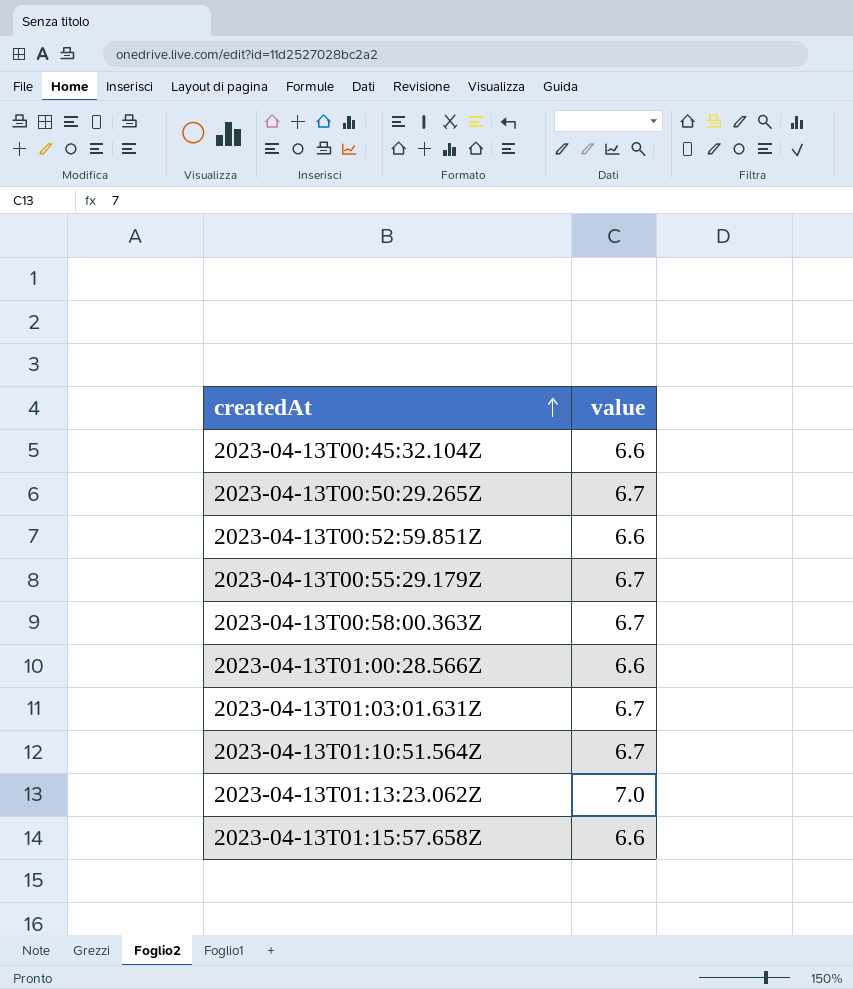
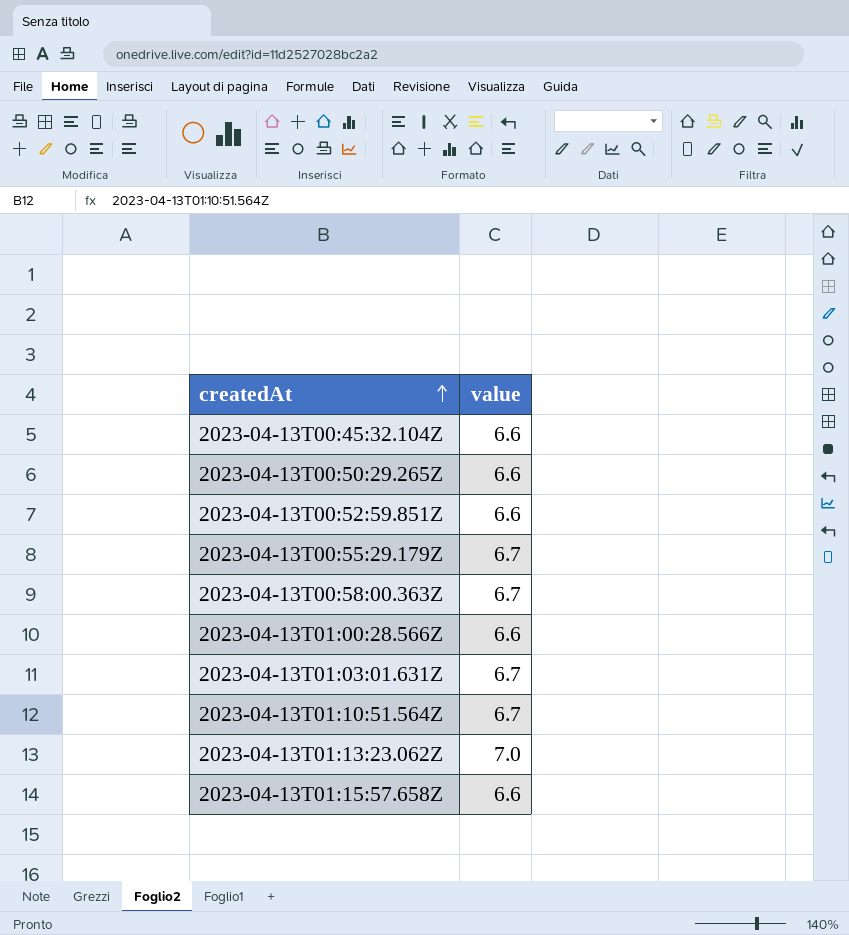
2023-04-13T00:50:29.265Z | value: 6.7 -> 6.6

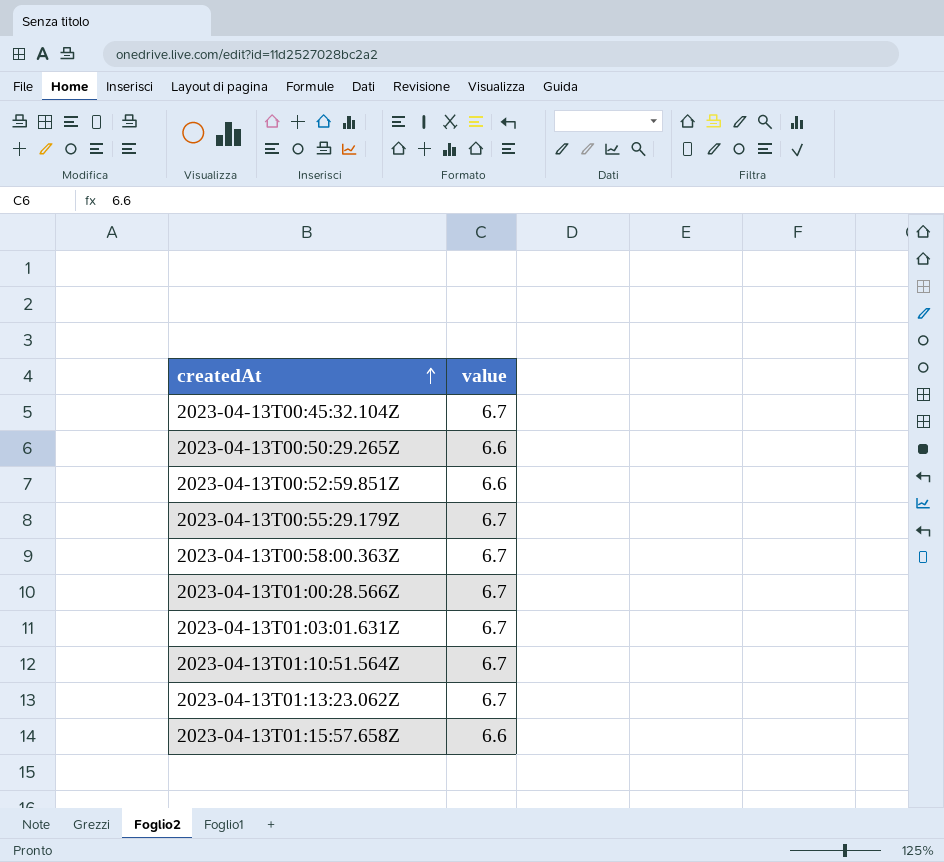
2023-04-13T00:45:32.104Z | value: 6.6 -> 6.7
2023-04-13T01:00:28.566Z | value: 6.6 -> 6.7
2023-04-13T01:13:23.062Z | value: 7.0 -> 6.7

